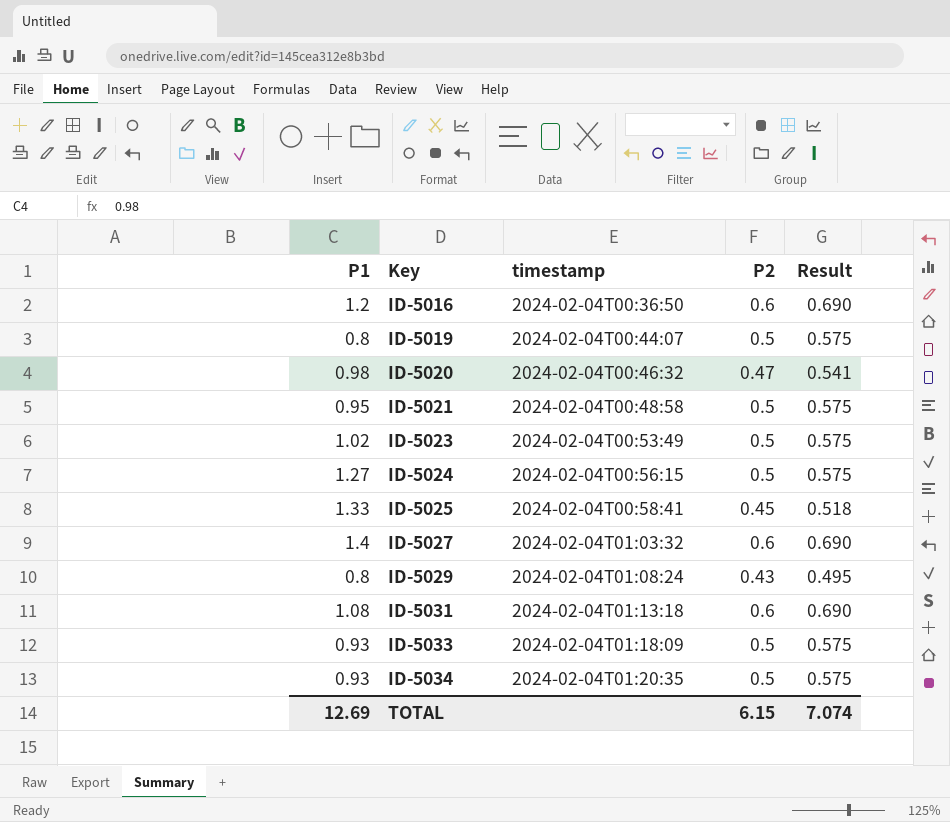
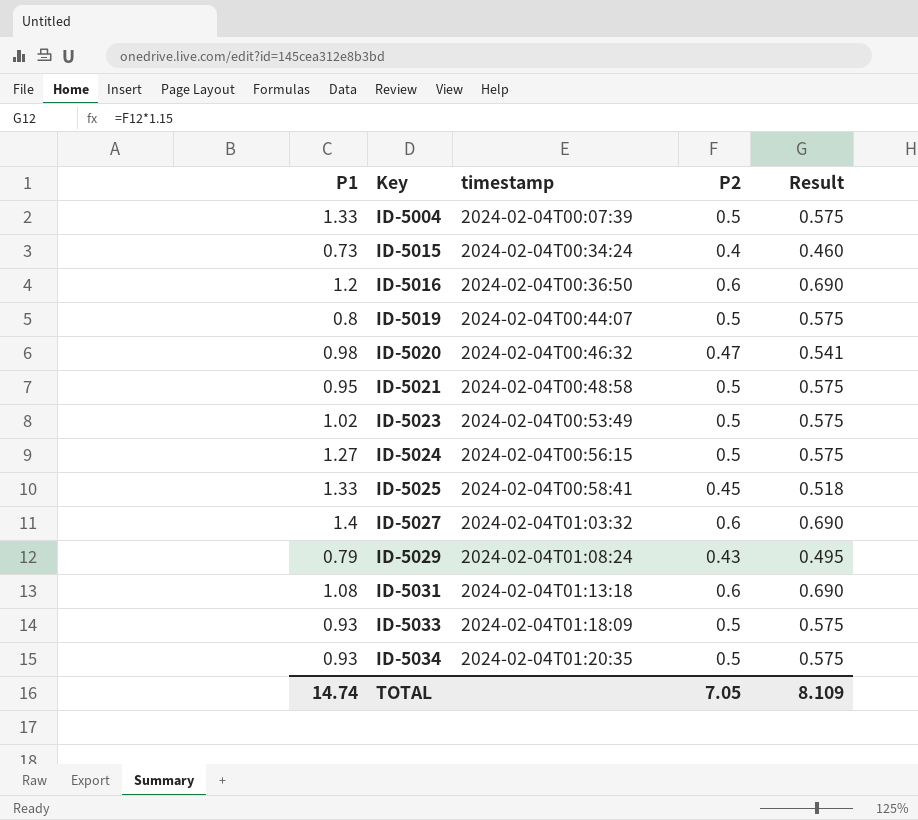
row ID-5004: none -> 1.33 | 2024-02-04T00:07:39 | 0.5 | 0.575
row ID-5015: none -> 0.73 | 2024-02-04T00:34:24 | 0.4 | 0.460
ID-5029 | P1: 0.8 -> 0.79
TOTAL | P1: 12.69 -> 14.74
TOTAL | P2: 6.15 -> 7.05
TOTAL | Result: 7.074 -> 8.109

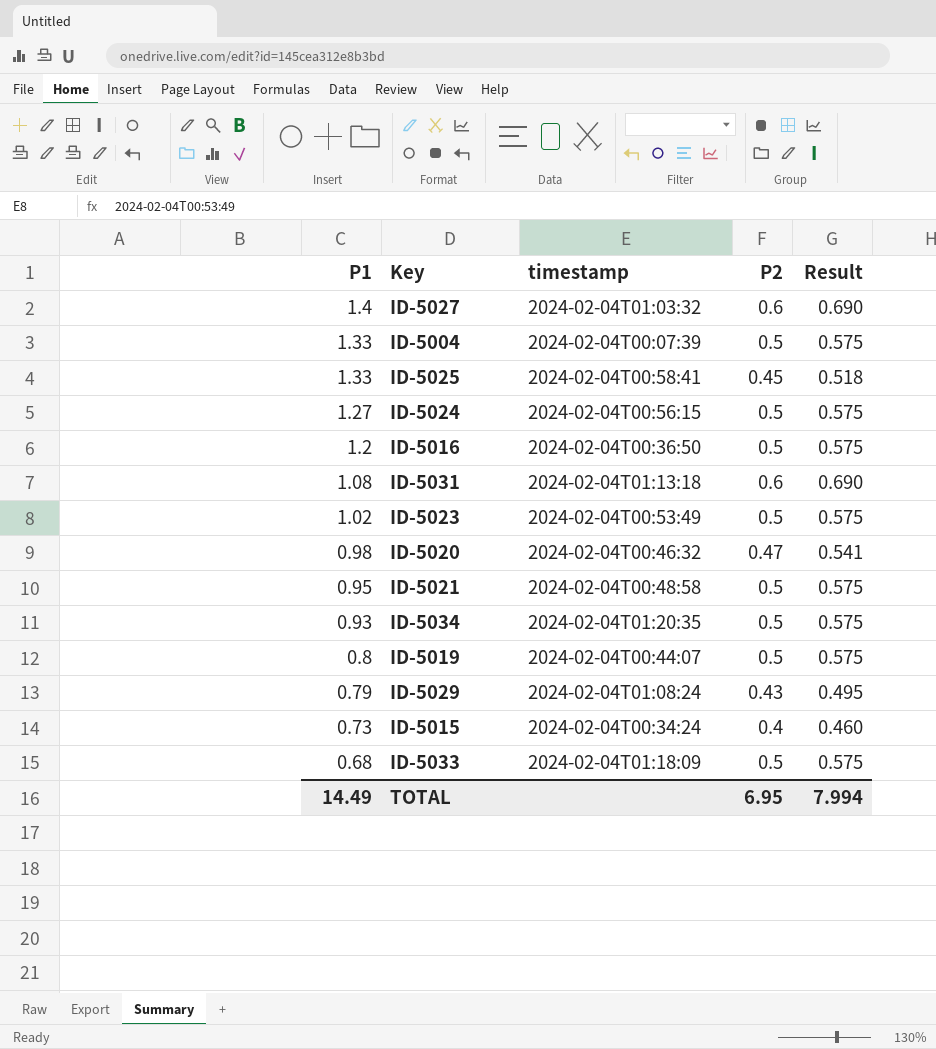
row order: Key ascending -> P1 descending
ID-5016 | P2: 0.6 -> 0.5
ID-5016 | Result: 0.690 -> 0.575
ID-5033 | P1: 0.93 -> 0.68
TOTAL | P1: 14.74 -> 14.49
TOTAL | P2: 7.05 -> 6.95
TOTAL | Result: 8.109 -> 7.994

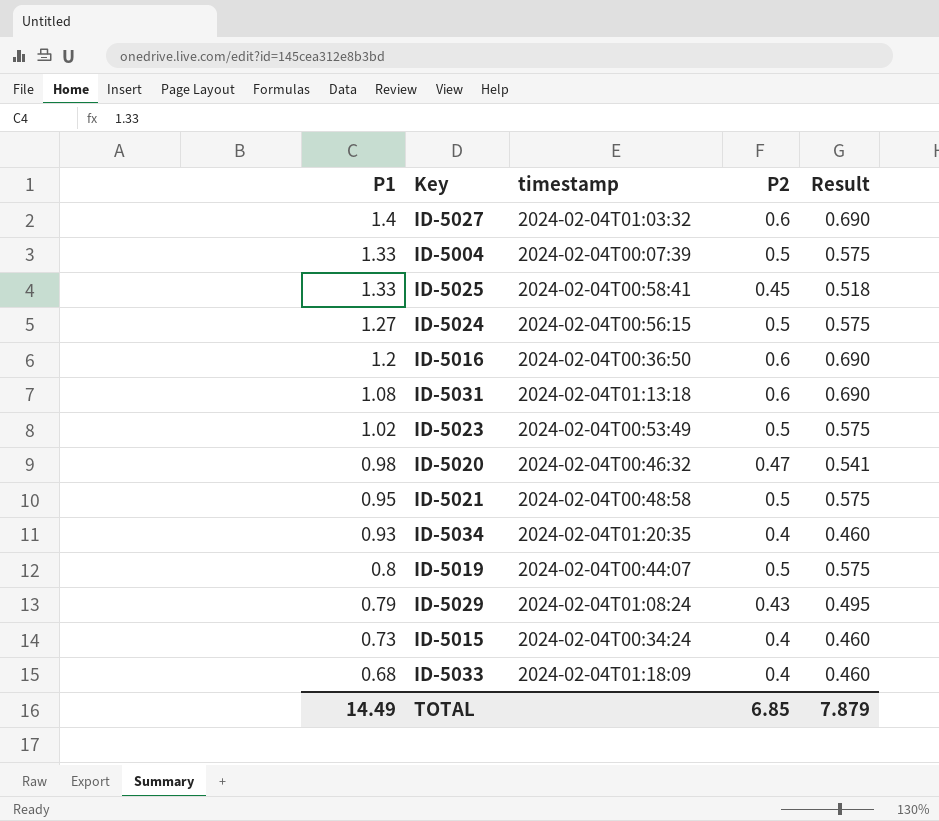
ID-5016 | P2: 0.5 -> 0.6
ID-5016 | Result: 0.575 -> 0.690
ID-5034 | P2: 0.5 -> 0.4
ID-5034 | Result: 0.575 -> 0.460
ID-5033 | P2: 0.5 -> 0.4
ID-5033 | Result: 0.575 -> 0.460
TOTAL | P2: 6.95 -> 6.85
TOTAL | Result: 7.994 -> 7.879

